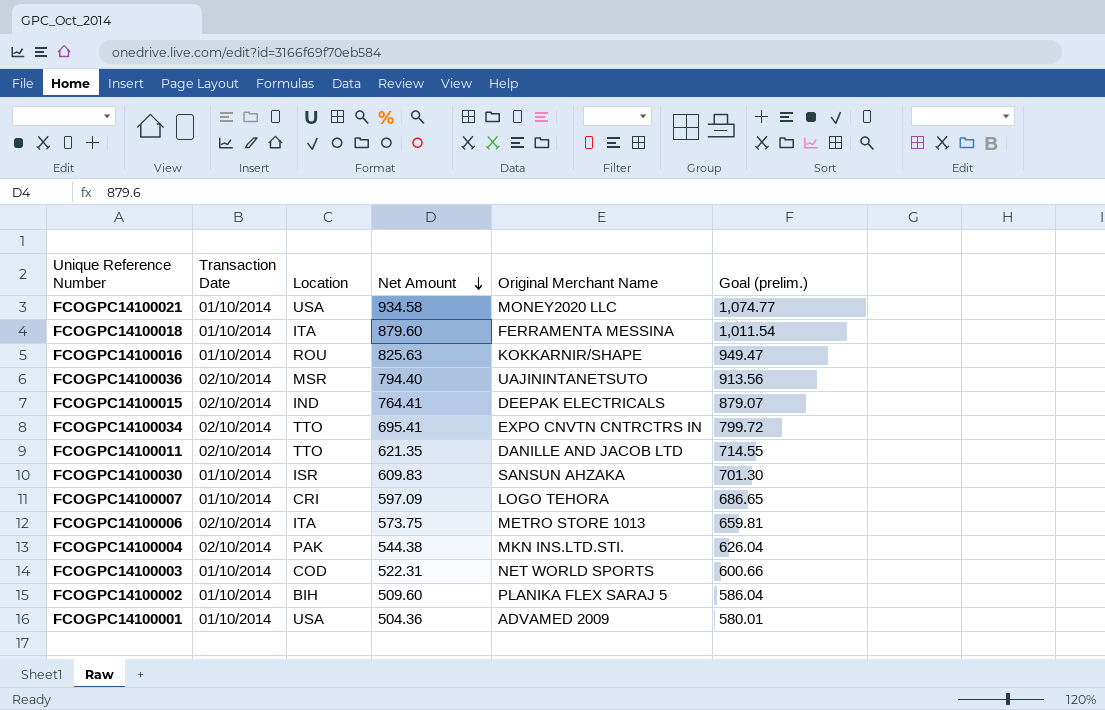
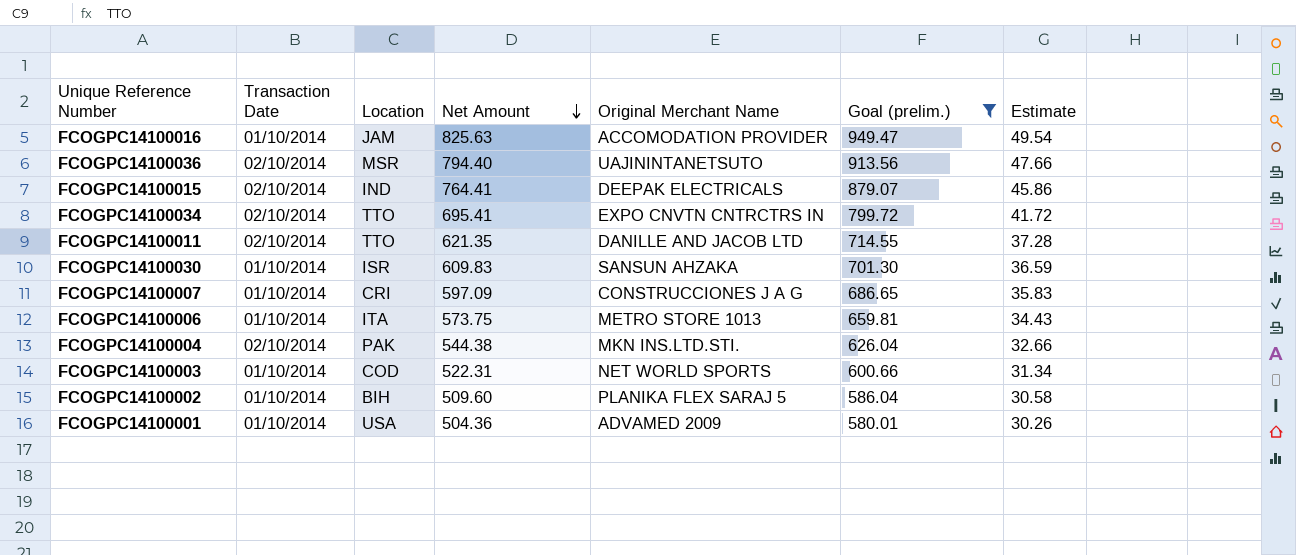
filter: none -> Goal (prelim.) <= 949.47
column Estimate | formula: none -> [Net Amount] * 0.06
FCOGPC14100016 | Location: ROU -> JAM
FCOGPC14100016 | Original Merchant Name: KOKKARNIR/SHAPE -> ACCOMODATION PROVIDER
FCOGPC14100007 | Original Merchant Name: LOGO TEHORA -> CONSTRUCCIONES J A G
FCOGPC14100006 | Transaction Date: 02/10/2014 -> 01/10/2014

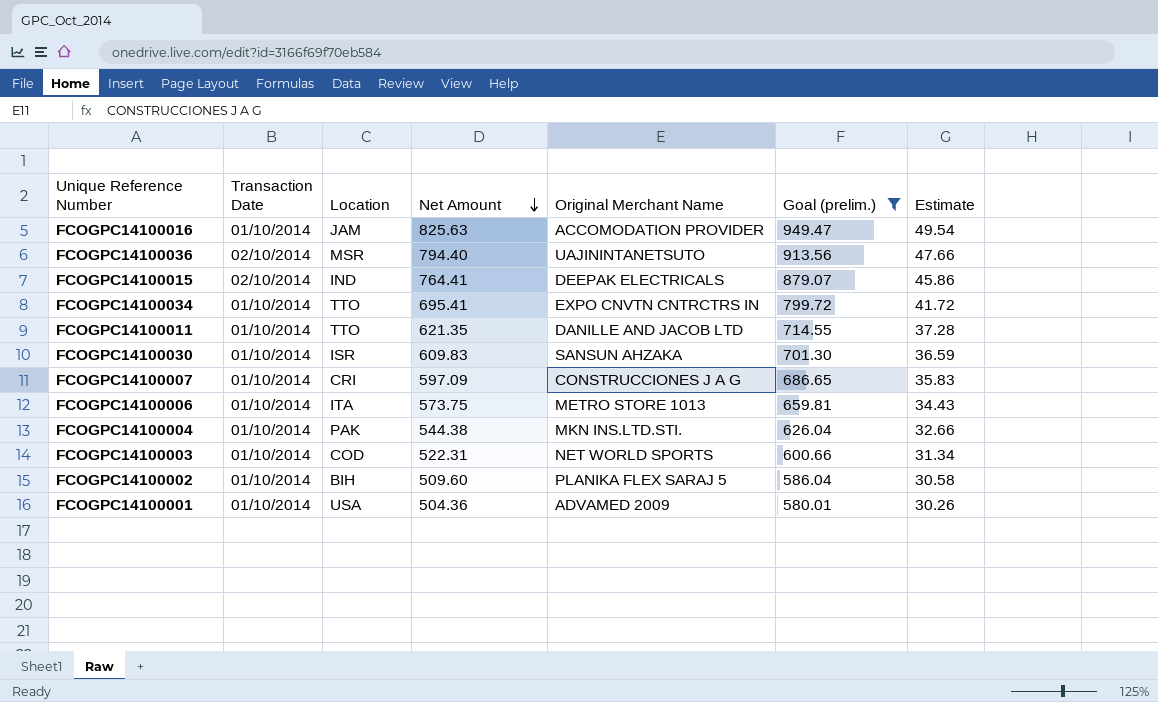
FCOGPC14100034 | Transaction Date: 02/10/2014 -> 01/10/2014
FCOGPC14100011 | Transaction Date: 02/10/2014 -> 01/10/2014
FCOGPC14100004 | Transaction Date: 02/10/2014 -> 01/10/2014

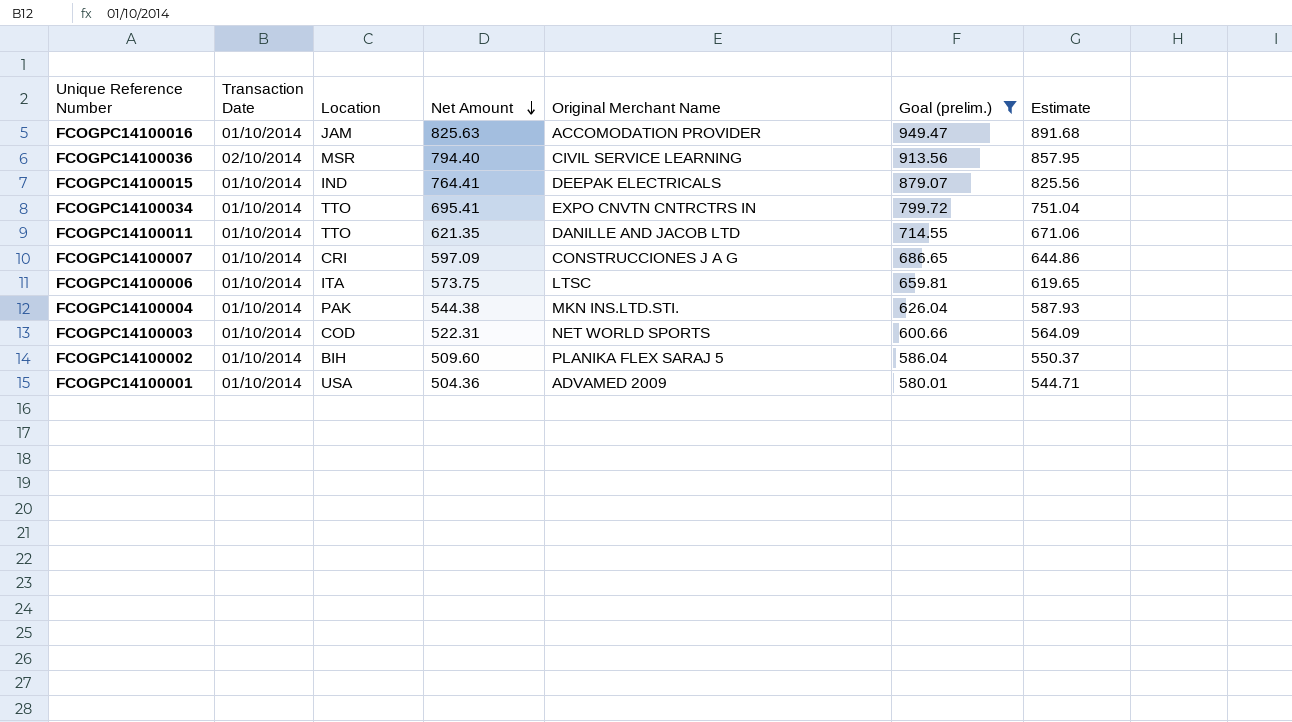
column Estimate | formula: [Net Amount] * 0.06 -> [Net Amount] * 1.08
row FCOGPC14100030: 01/10/2014 | ISR | 609.83 | SANSUN AHZAKA | 701.30 | 36.59 -> none
FCOGPC14100036 | Original Merchant Name: UAJININTANETSUTO -> CIVIL SERVICE LEARNING
FCOGPC14100015 | Transaction Date: 02/10/2014 -> 01/10/2014
FCOGPC14100006 | Original Merchant Name: METRO STORE 1013 -> LTSC

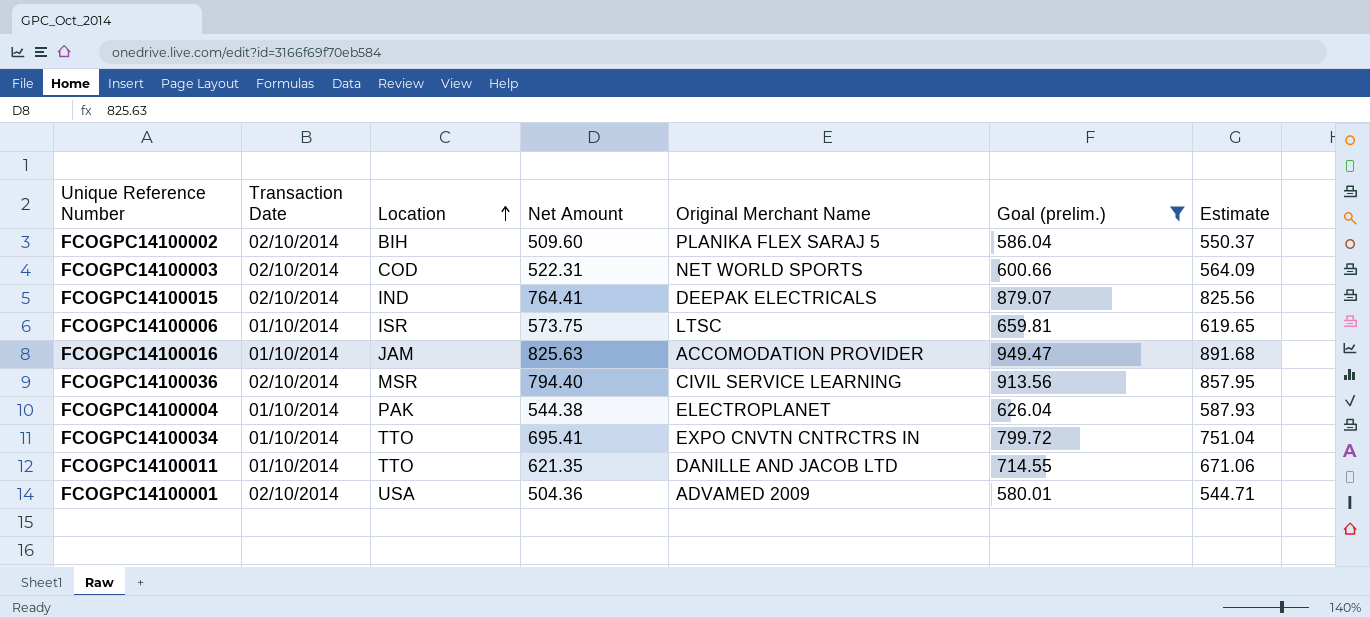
row order: Net Amount descending -> Location ascending
row FCOGPC14100007: 01/10/2014 | CRI | 597.09 | CONSTRUCCIONES J A G | 686.65 | 644.86 -> none
FCOGPC14100002 | Transaction Date: 01/10/2014 -> 02/10/2014
FCOGPC14100003 | Transaction Date: 01/10/2014 -> 02/10/2014
FCOGPC14100015 | Transaction Date: 01/10/2014 -> 02/10/2014
FCOGPC14100006 | Location: ITA -> ISR
FCOGPC14100004 | Original Merchant Name: MKN INS.LTD.STI. -> ELECTROPLANET
FCOGPC14100001 | Transaction Date: 01/10/2014 -> 02/10/2014

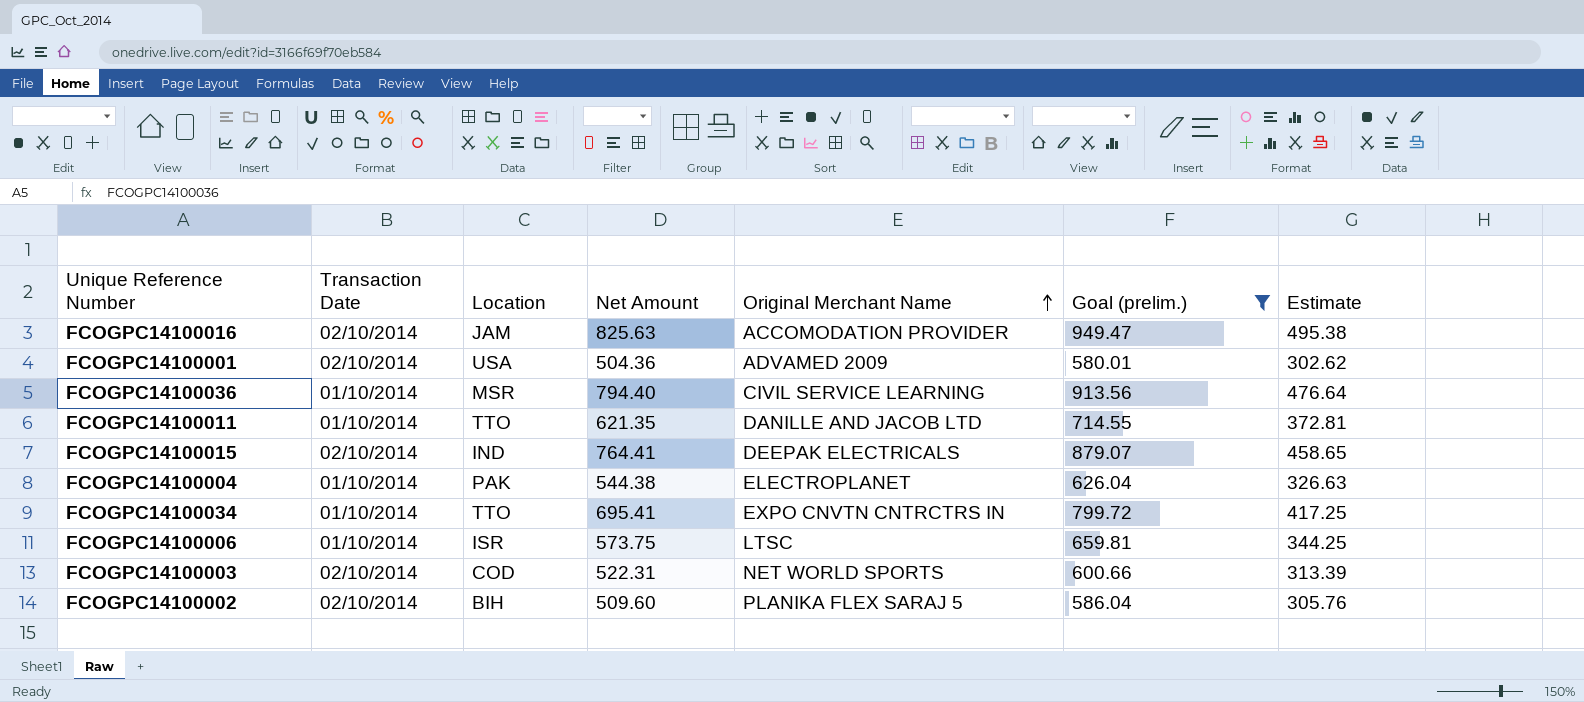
row order: Location ascending -> Original Merchant Name ascending
column Estimate | formula: [Net Amount] * 1.08 -> [Net Amount] * 0.6
FCOGPC14100016 | Transaction Date: 01/10/2014 -> 02/10/2014
FCOGPC14100036 | Transaction Date: 02/10/2014 -> 01/10/2014

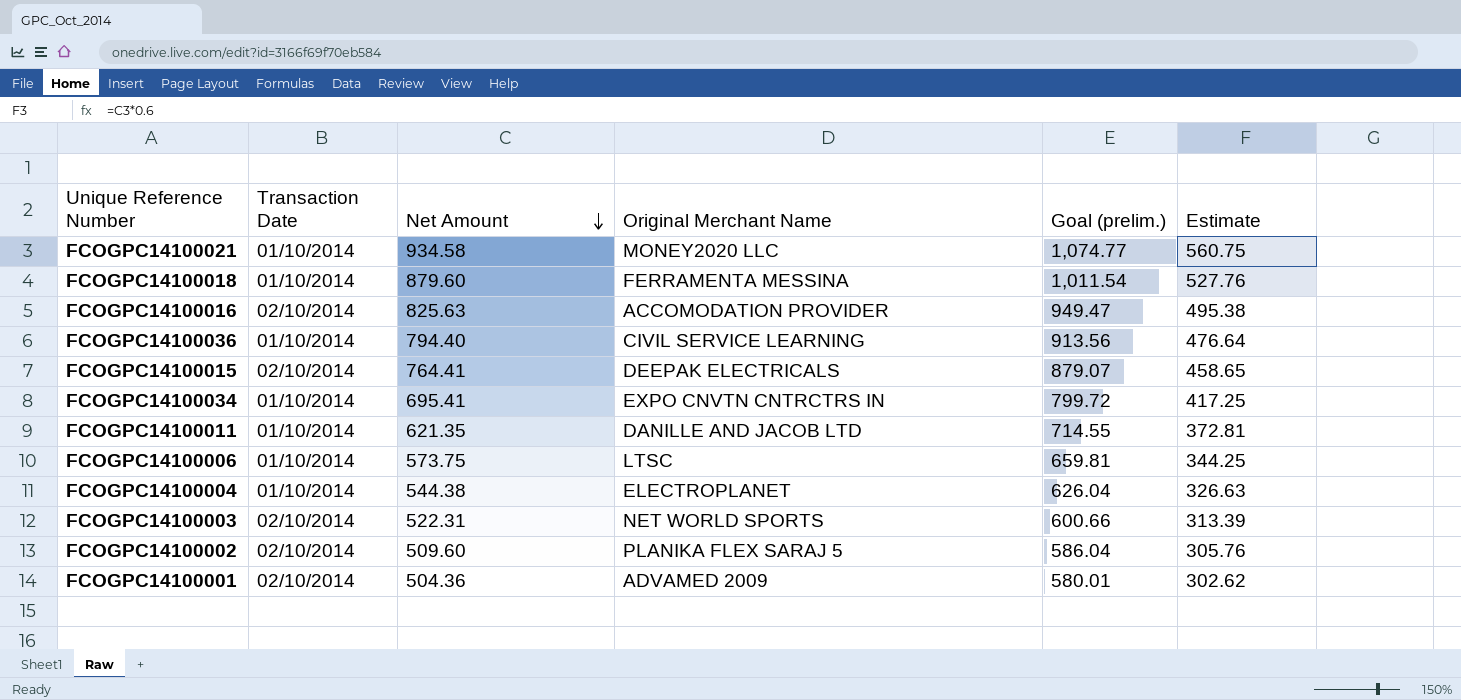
filter: Goal (prelim.) <= 949.47 -> none
row order: Original Merchant Name ascending -> Net Amount descending
column Location | position: 3 -> none

